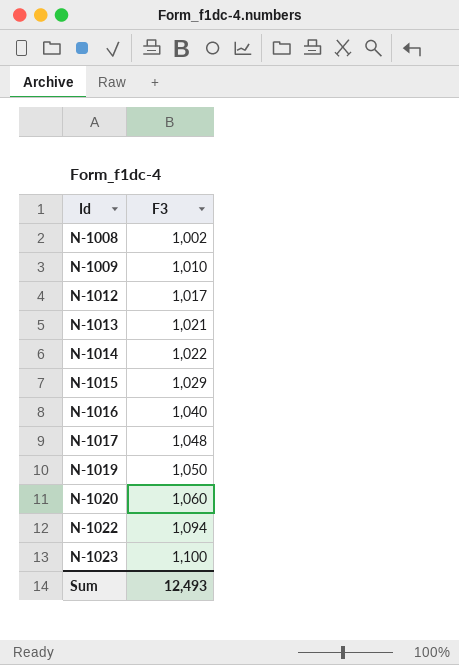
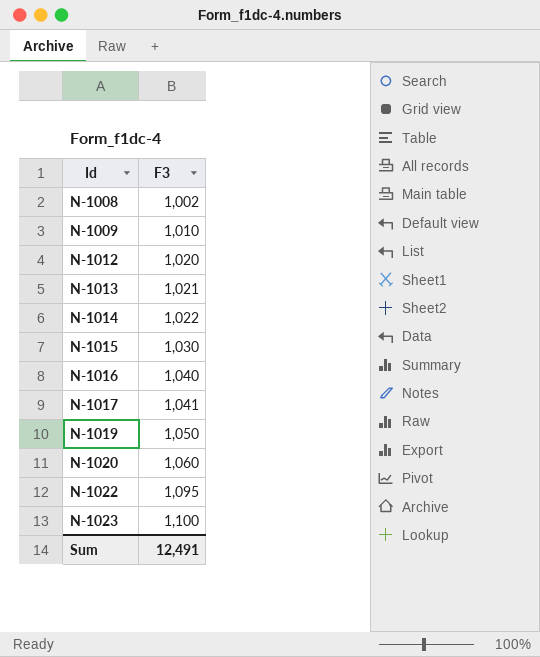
N-1012 | F3: 1,017 -> 1,020
N-1015 | F3: 1,029 -> 1,030
N-1017 | F3: 1,048 -> 1,041
N-1022 | F3: 1,094 -> 1,095
Sum | F3: 12,493 -> 12,491

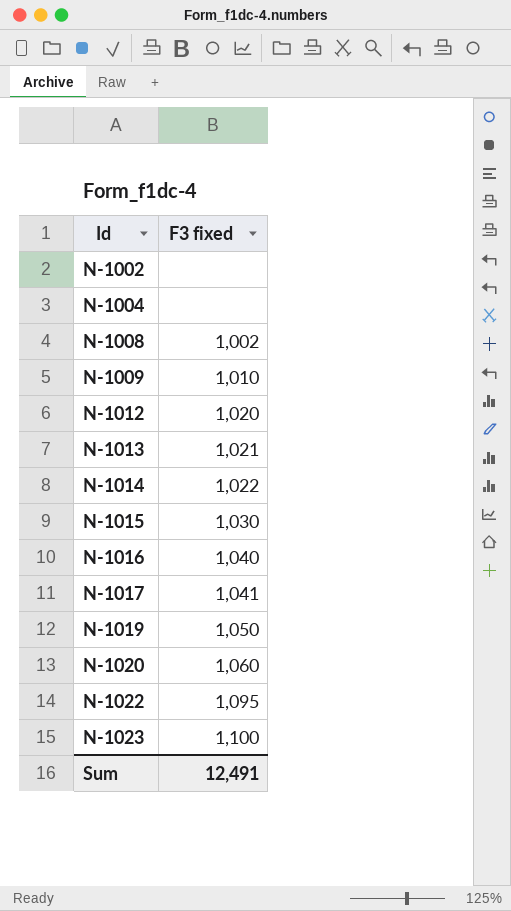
column name: F3 -> F3 fixed
row N-1002: none -> none
row N-1004: none -> none

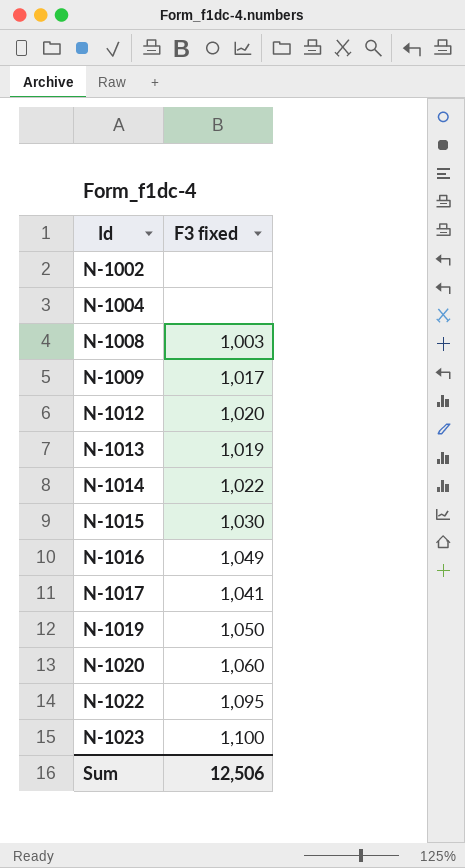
N-1008 | F3 fixed: 1,002 -> 1,003
N-1009 | F3 fixed: 1,010 -> 1,017
N-1013 | F3 fixed: 1,021 -> 1,019
N-1016 | F3 fixed: 1,040 -> 1,049
Sum | F3 fixed: 12,491 -> 12,506

